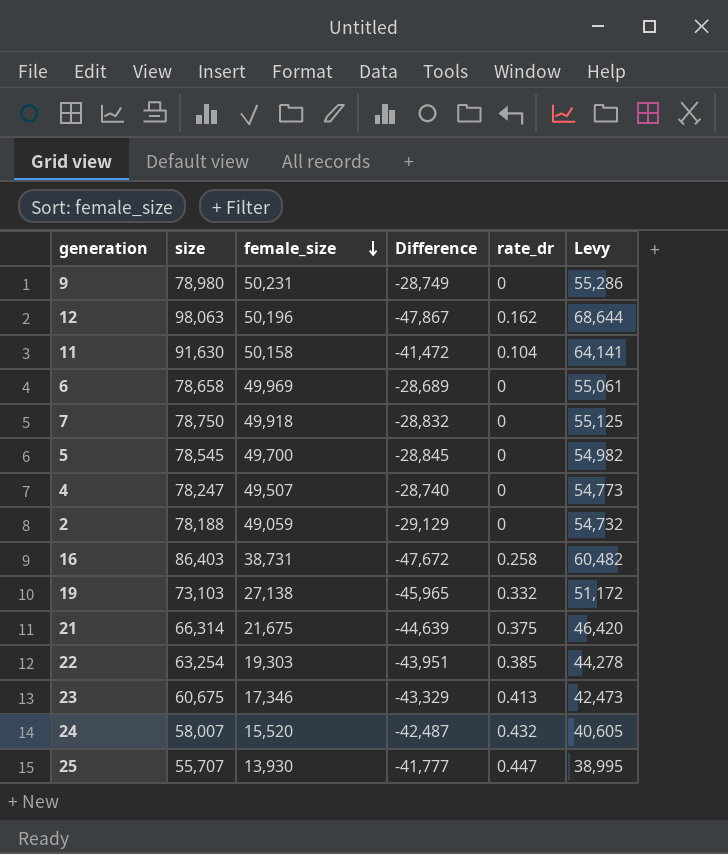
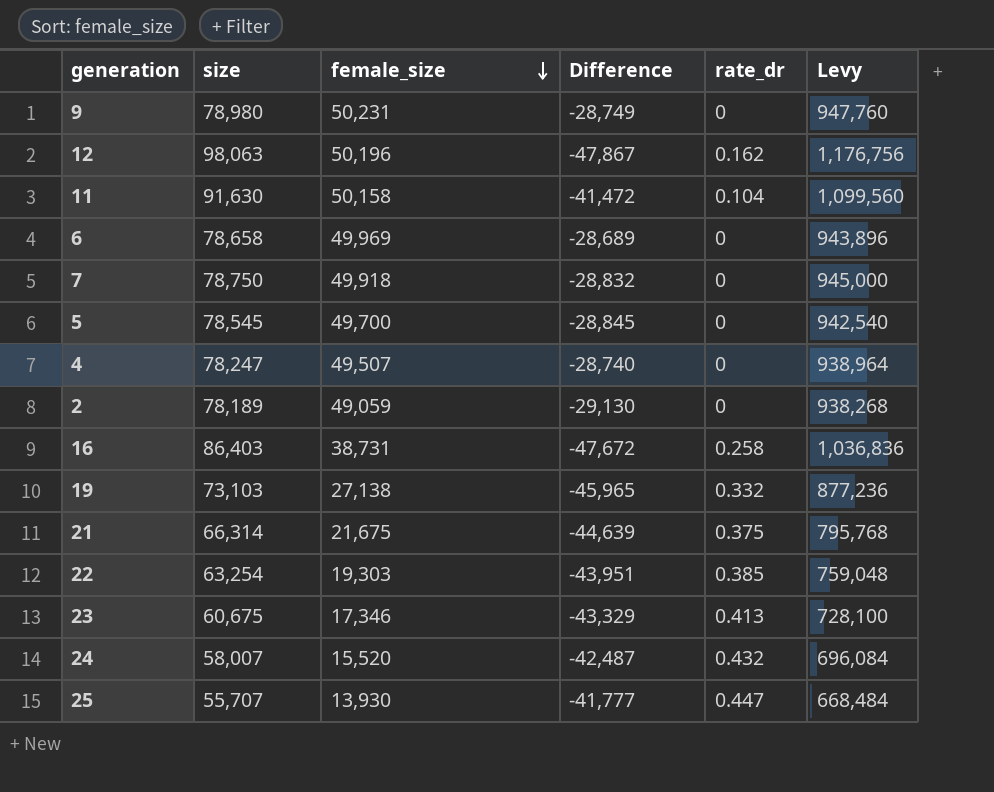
column Levy | formula: [size] * 0.7 -> [size] * 12
2 | size: 78,188 -> 78,189
2 | Difference: -29,129 -> -29,130

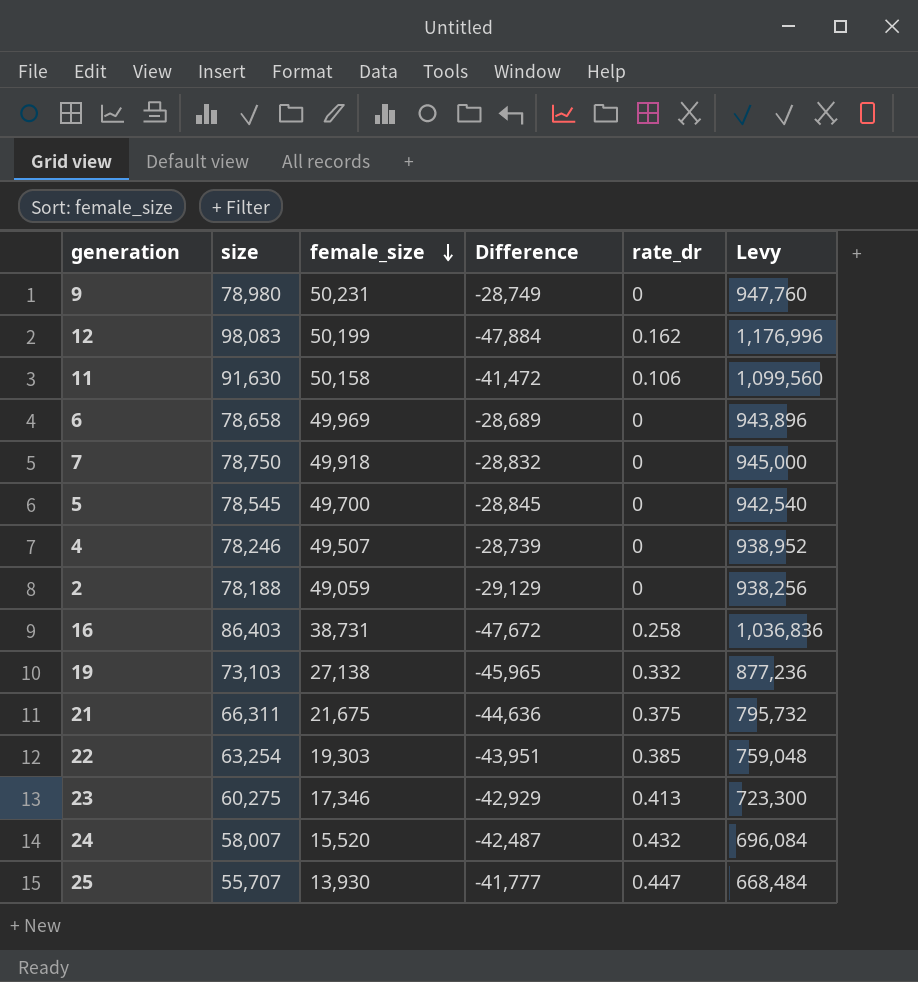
12 | size: 98,063 -> 98,083
12 | female_size: 50,196 -> 50,199
12 | Difference: -47,867 -> -47,884
12 | Levy: 1,176,756 -> 1,176,996
11 | rate_dr: 0.104 -> 0.106
4 | size: 78,247 -> 78,246
4 | Difference: -28,740 -> -28,739
4 | Levy: 938,964 -> 938,952
2 | size: 78,189 -> 78,188
2 | Difference: -29,130 -> -29,129
2 | Levy: 938,268 -> 938,256
21 | size: 66,314 -> 66,311
21 | Difference: -44,639 -> -44,636
21 | Levy: 795,768 -> 795,732
23 | size: 60,675 -> 60,275
23 | Difference: -43,329 -> -42,929
23 | Levy: 728,100 -> 723,300

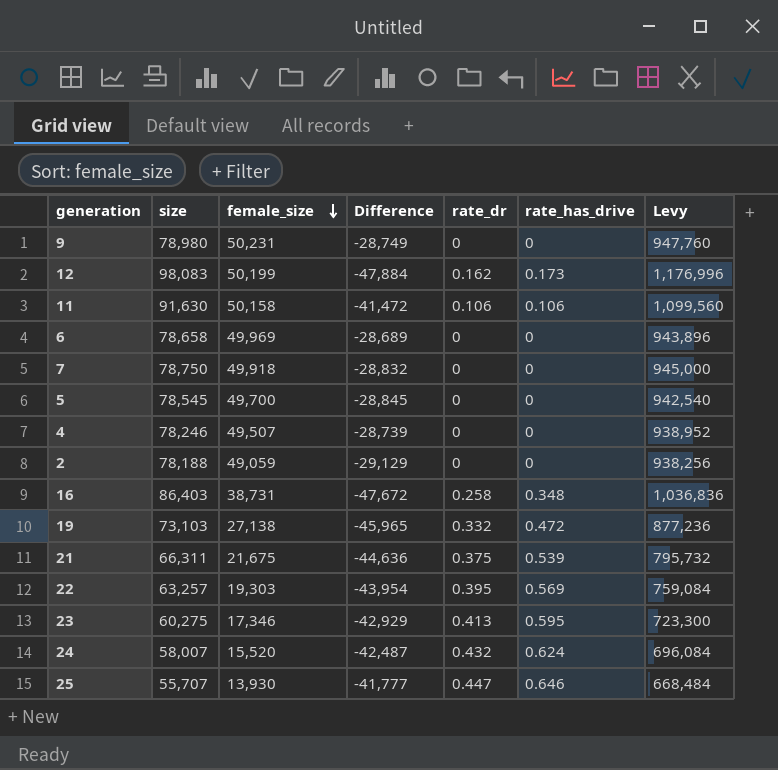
column rate_has_drive | position: none -> 6
22 | size: 63,254 -> 63,257
22 | Difference: -43,951 -> -43,954
22 | rate_dr: 0.385 -> 0.395
22 | Levy: 759,048 -> 759,084

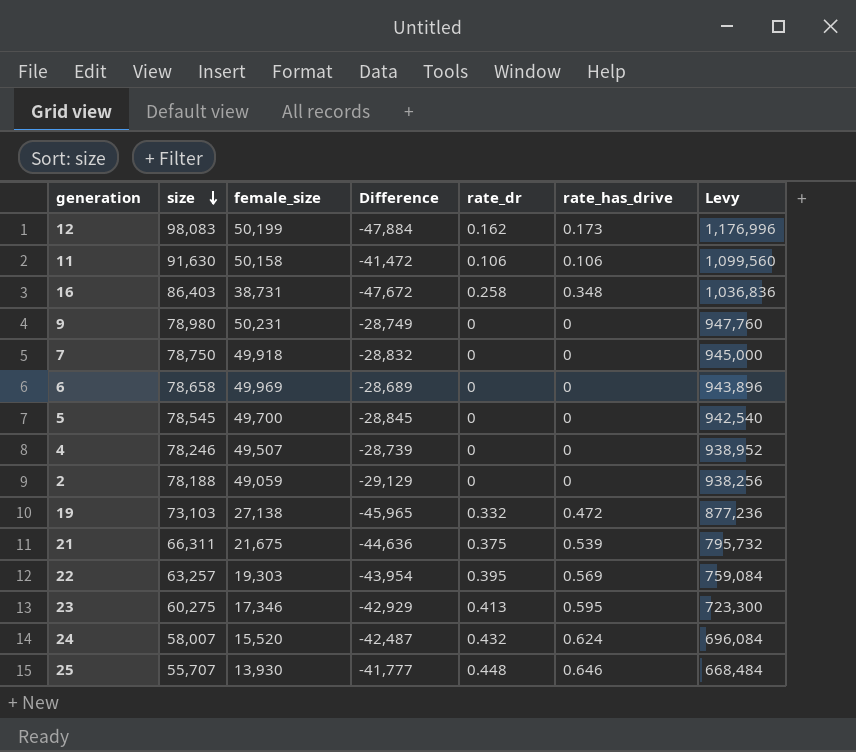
row order: female_size descending -> size descending
25 | rate_dr: 0.447 -> 0.448

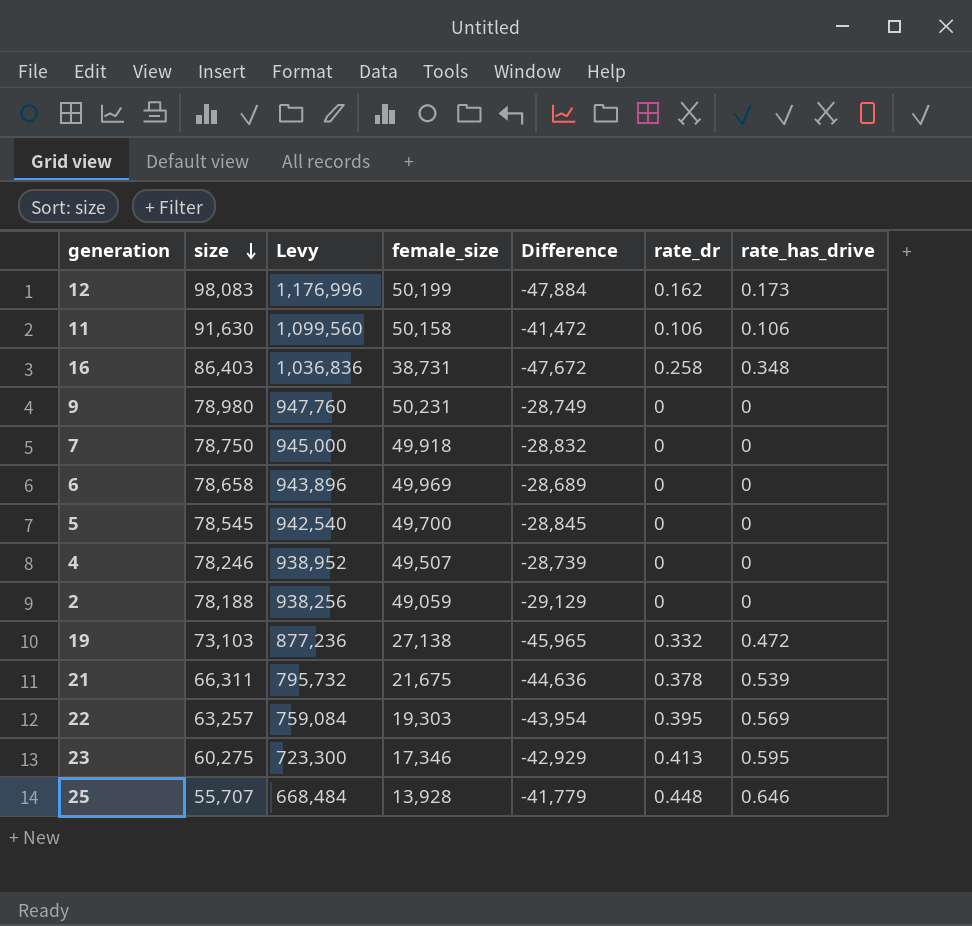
column Levy | position: 7 -> 3
row 24: 58,007 | 15,520 | -42,487 | 0.432 | 0.624 | 696,084 -> none
21 | rate_dr: 0.375 -> 0.378
25 | female_size: 13,930 -> 13,928
25 | Difference: -41,777 -> -41,779

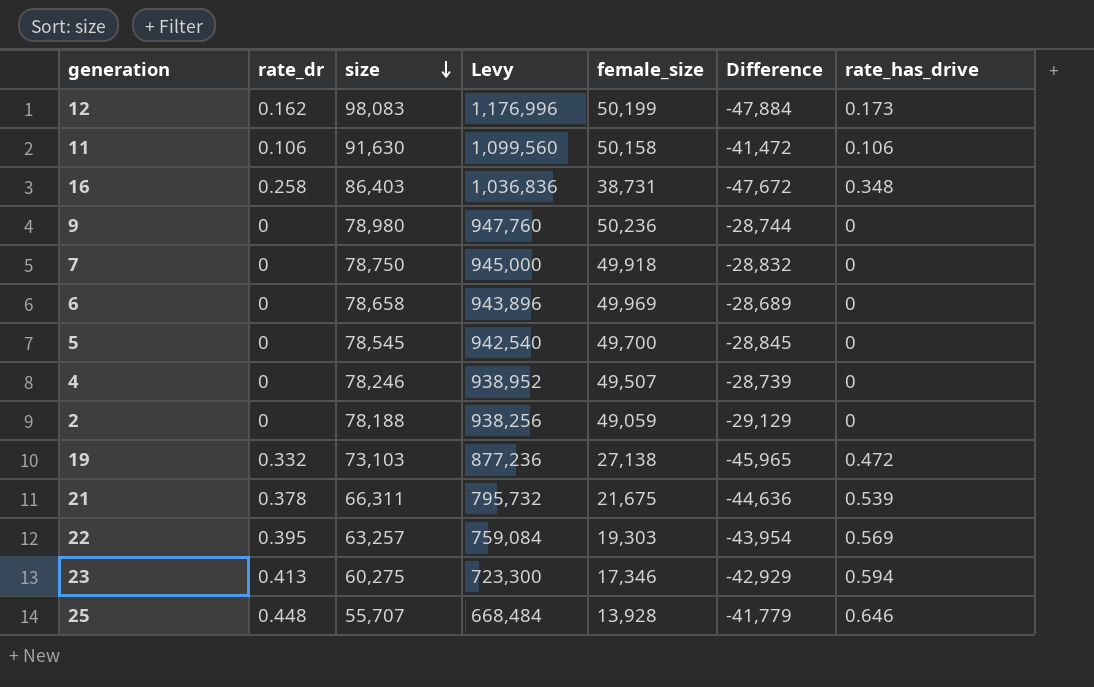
column rate_dr | position: 6 -> 2
9 | female_size: 50,231 -> 50,236
9 | Difference: -28,749 -> -28,744
23 | rate_has_drive: 0.595 -> 0.594

